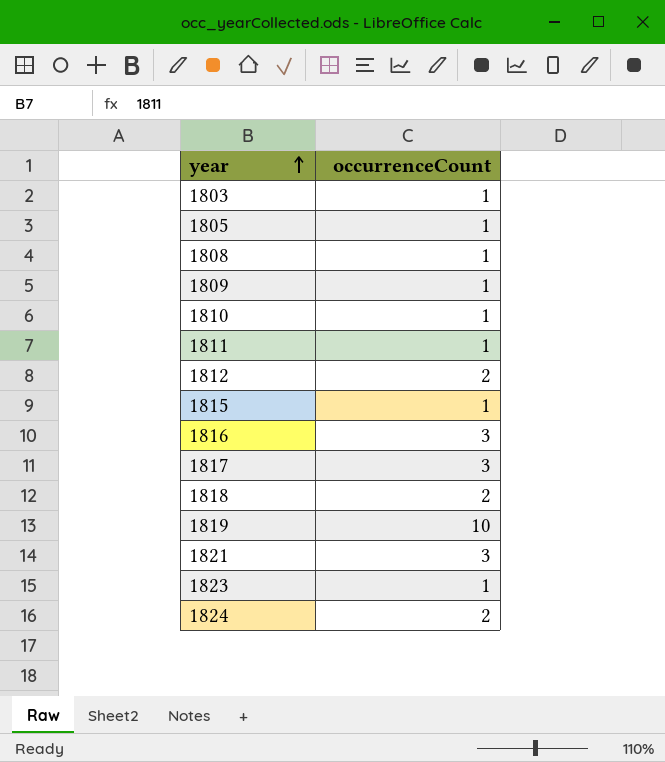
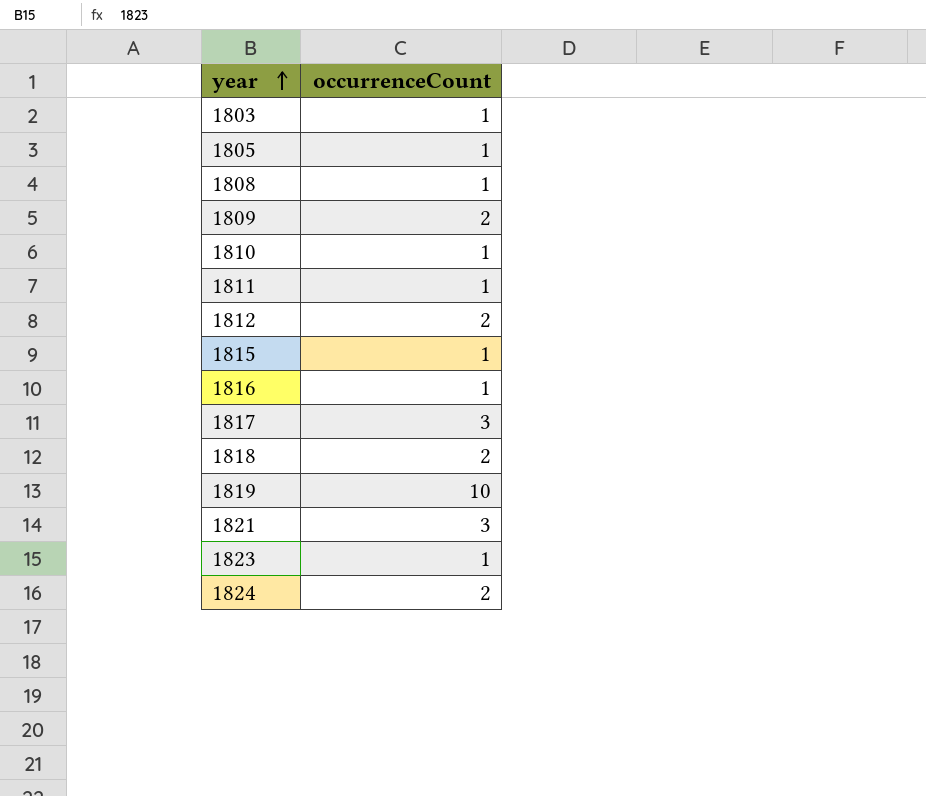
1809 | occurrenceCount: 1 -> 2
1816 | occurrenceCount: 3 -> 1

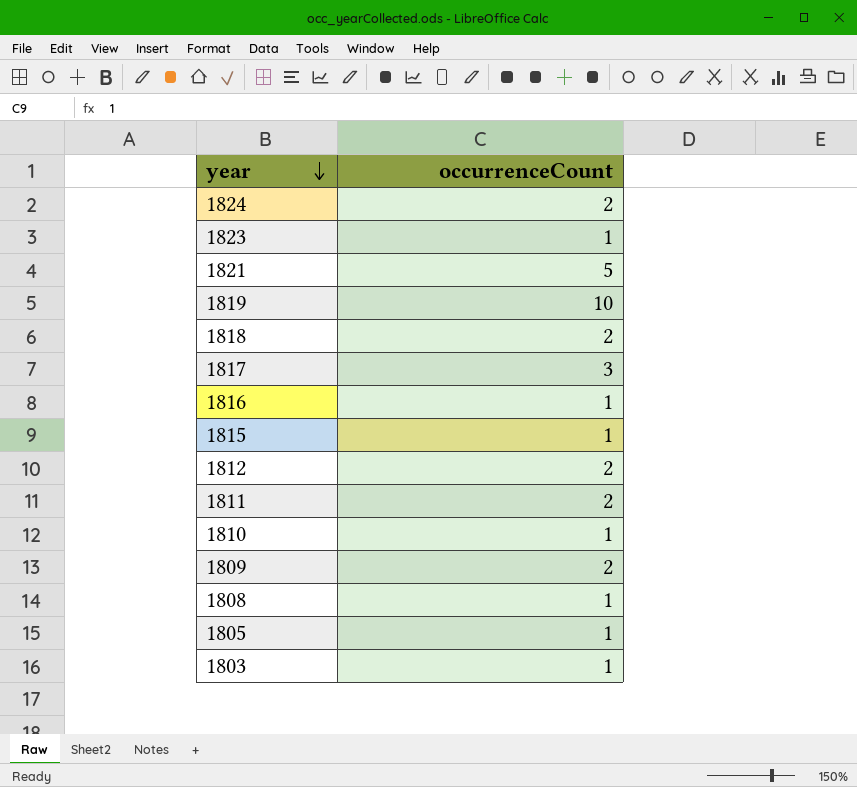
row order: year ascending -> year descending
1821 | occurrenceCount: 3 -> 5
1811 | occurrenceCount: 1 -> 2

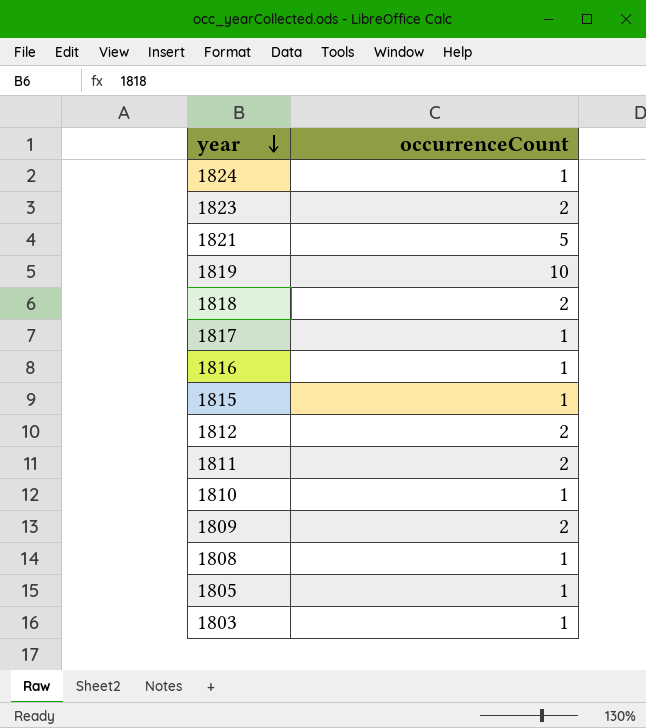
1824 | occurrenceCount: 2 -> 1
1823 | occurrenceCount: 1 -> 2
1817 | occurrenceCount: 3 -> 1

